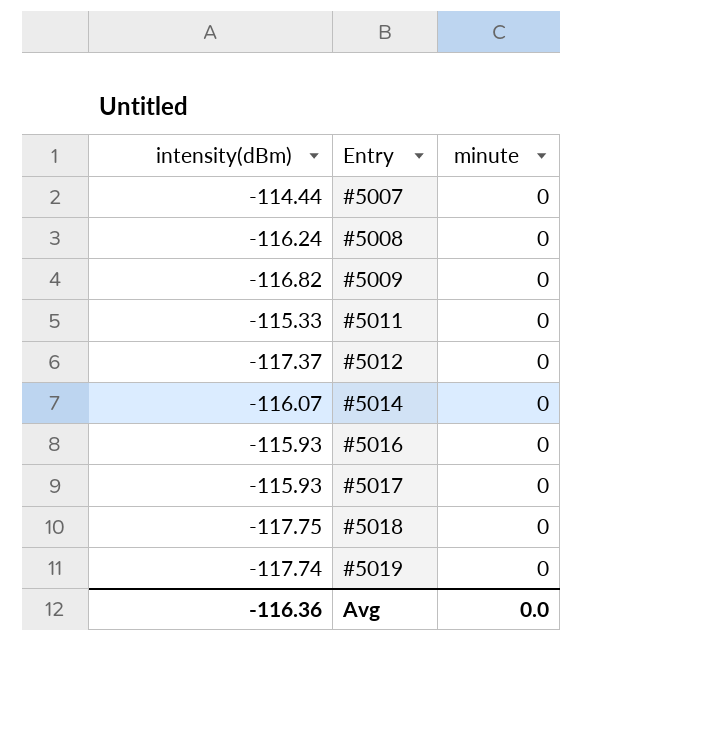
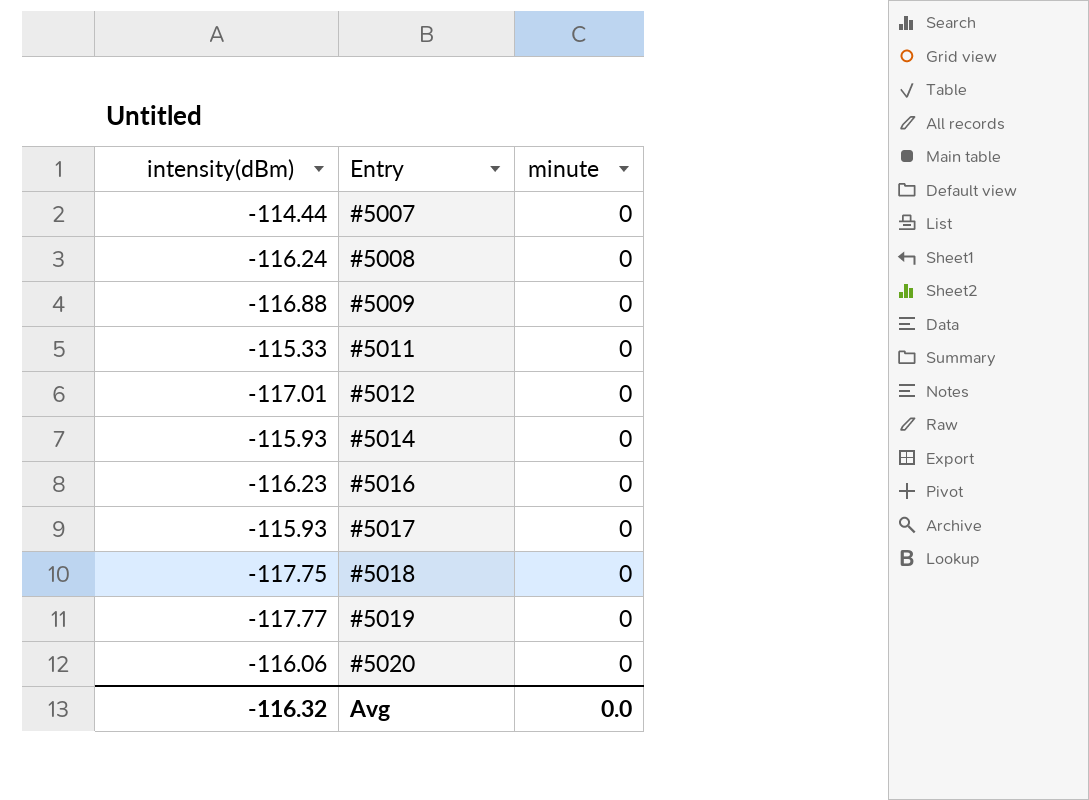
#5009 | intensity(dBm): -116.82 -> -116.88
#5012 | intensity(dBm): -117.37 -> -117.01
#5014 | intensity(dBm): -116.07 -> -115.93
#5016 | intensity(dBm): -115.93 -> -116.23
#5019 | intensity(dBm): -117.74 -> -117.77
row #5020: none -> -116.06 | 0
Avg | intensity(dBm): -116.36 -> -116.32

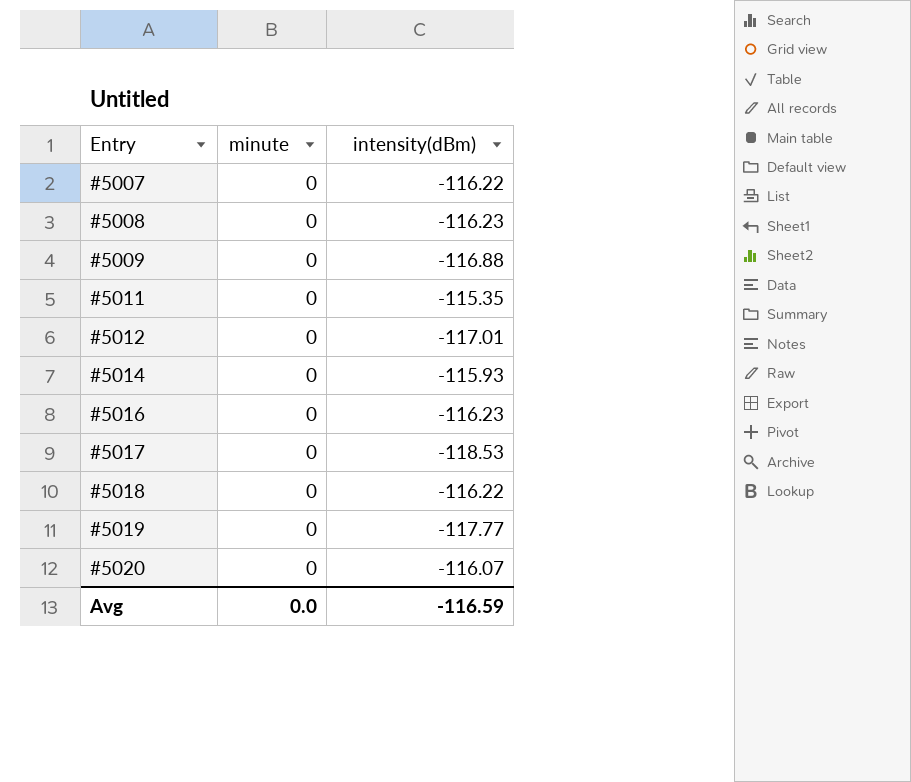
column intensity(dBm) | position: 1 -> 3
#5007 | intensity(dBm): -114.44 -> -116.22
#5008 | intensity(dBm): -116.24 -> -116.23
#5011 | intensity(dBm): -115.33 -> -115.35
#5017 | intensity(dBm): -115.93 -> -118.53
#5018 | intensity(dBm): -117.75 -> -116.22
#5020 | intensity(dBm): -116.06 -> -116.07
Avg | intensity(dBm): -116.32 -> -116.59

